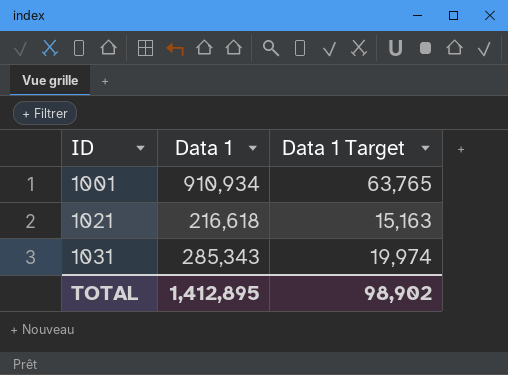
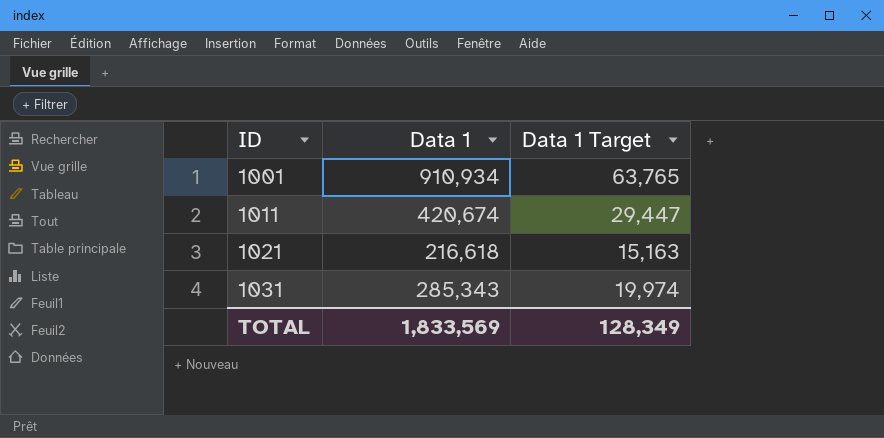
row 1011: none -> 420,674 | 29,447
TOTAL | Data 1: 1,412,895 -> 1,833,569
TOTAL | Data 1 Target: 98,902 -> 128,349

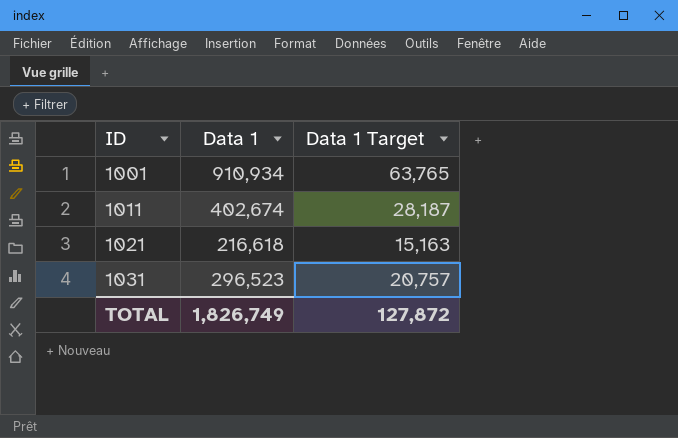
1011 | Data 1: 420,674 -> 402,674
1011 | Data 1 Target: 29,447 -> 28,187
1031 | Data 1: 285,343 -> 296,523
1031 | Data 1 Target: 19,974 -> 20,757
TOTAL | Data 1: 1,833,569 -> 1,826,749
TOTAL | Data 1 Target: 128,349 -> 127,872

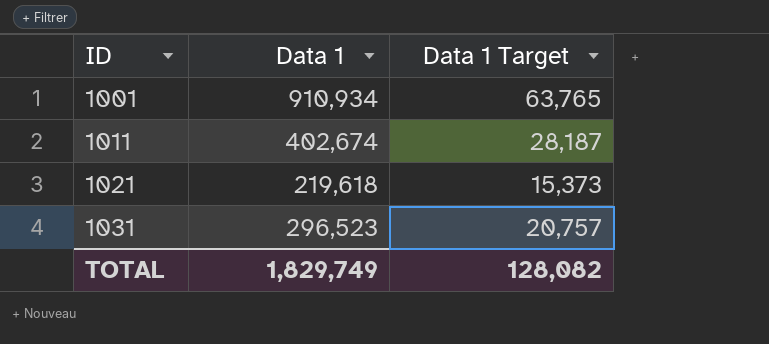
1021 | Data 1: 216,618 -> 219,618
1021 | Data 1 Target: 15,163 -> 15,373
TOTAL | Data 1: 1,826,749 -> 1,829,749
TOTAL | Data 1 Target: 127,872 -> 128,082

